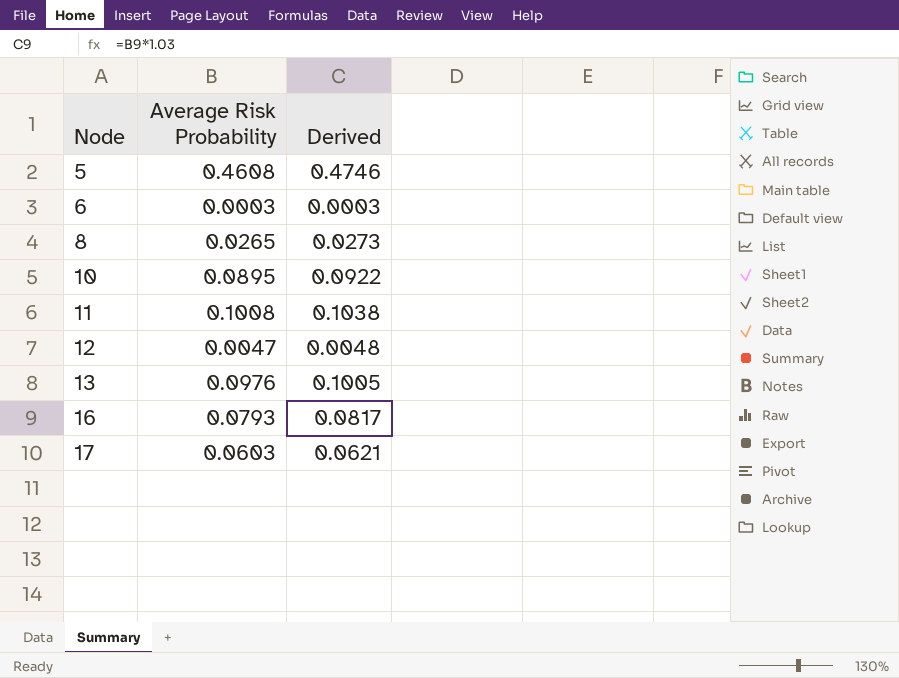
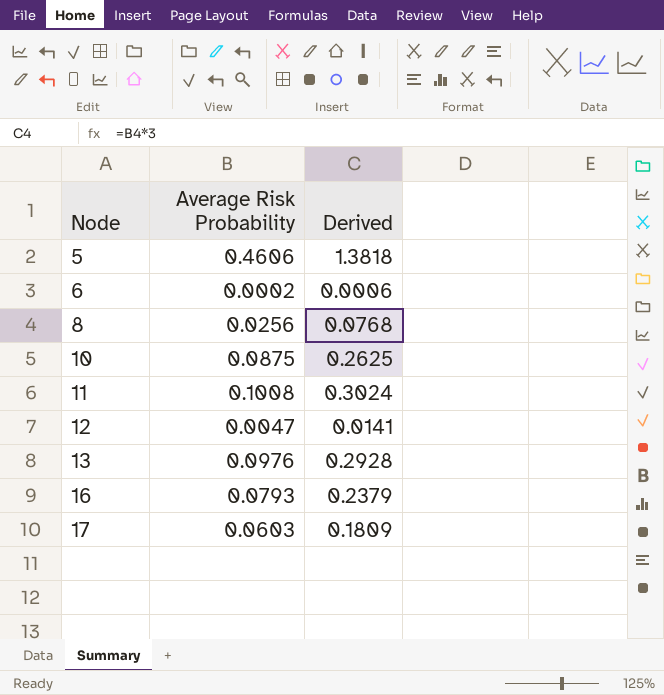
column Derived | formula: [Average Risk Probability] * 1.03 -> [Average Risk Probability] * 3
5 | Average Risk Probability: 0.4608 -> 0.4606
6 | Average Risk Probability: 0.0003 -> 0.0002
8 | Average Risk Probability: 0.0265 -> 0.0256
10 | Average Risk Probability: 0.0895 -> 0.0875

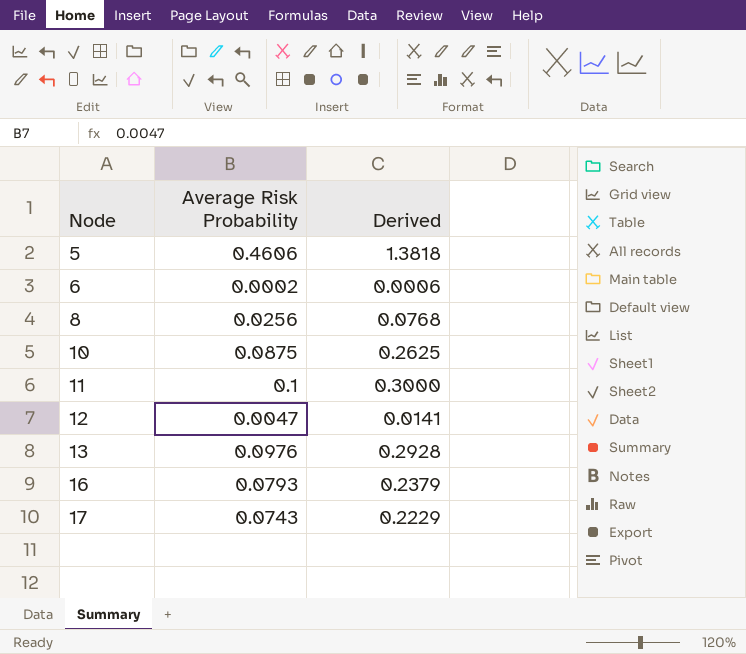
11 | Average Risk Probability: 0.1008 -> 0.1
11 | Derived: 0.3024 -> 0.3000
17 | Average Risk Probability: 0.0603 -> 0.0743
17 | Derived: 0.1809 -> 0.2229

